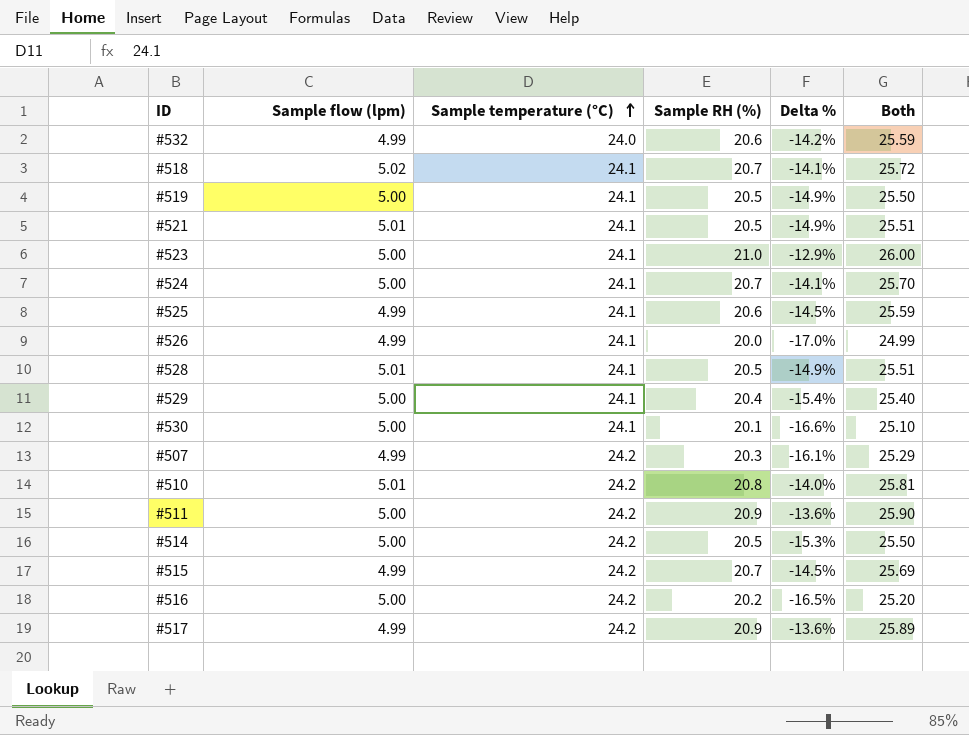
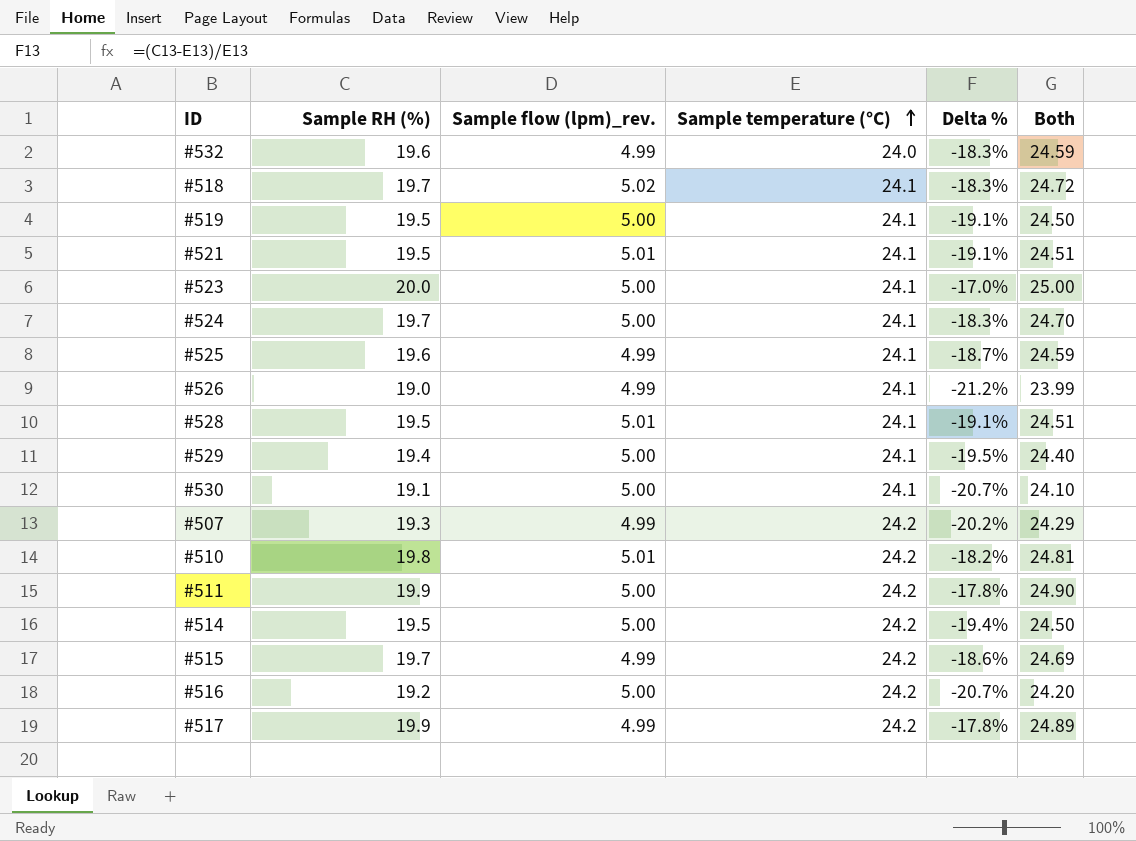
column Sample RH (%) | position: 4 -> 2
column name: Sample flow (lpm) -> Sample flow (lpm)_rev.
#532 | Sample RH (%): 20.6 -> 19.6
#532 | Delta %: -14.2% -> -18.3%
#532 | Both: 25.59 -> 24.59
#518 | Sample RH (%): 20.7 -> 19.7
#518 | Delta %: -14.1% -> -18.3%
#518 | Both: 25.72 -> 24.72
#519 | Sample RH (%): 20.5 -> 19.5
#519 | Delta %: -14.9% -> -19.1%
#519 | Both: 25.50 -> 24.50
#521 | Sample RH (%): 20.5 -> 19.5
#521 | Delta %: -14.9% -> -19.1%
#521 | Both: 25.51 -> 24.51
#523 | Sample RH (%): 21.0 -> 20.0
#523 | Delta %: -12.9% -> -17.0%
#523 | Both: 26.00 -> 25.00
#524 | Sample RH (%): 20.7 -> 19.7
#524 | Delta %: -14.1% -> -18.3%
#524 | Both: 25.70 -> 24.70
#525 | Sample RH (%): 20.6 -> 19.6
#525 | Delta %: -14.5% -> -18.7%
#525 | Both: 25.59 -> 24.59
#526 | Sample RH (%): 20.0 -> 19.0
#526 | Delta %: -17.0% -> -21.2%
#526 | Both: 24.99 -> 23.99
#528 | Sample RH (%): 20.5 -> 19.5
#528 | Delta %: -14.9% -> -19.1%
#528 | Both: 25.51 -> 24.51
#529 | Sample RH (%): 20.4 -> 19.4
#529 | Delta %: -15.4% -> -19.5%
#529 | Both: 25.40 -> 24.40
#530 | Sample RH (%): 20.1 -> 19.1
#530 | Delta %: -16.6% -> -20.7%
#530 | Both: 25.10 -> 24.10
#507 | Sample RH (%): 20.3 -> 19.3
#507 | Delta %: -16.1% -> -20.2%
#507 | Both: 25.29 -> 24.29
#510 | Sample RH (%): 20.8 -> 19.8
#510 | Delta %: -14.0% -> -18.2%
#510 | Both: 25.81 -> 24.81
#511 | Sample RH (%): 20.9 -> 19.9
#511 | Delta %: -13.6% -> -17.8%
#511 | Both: 25.90 -> 24.90
#514 | Sample RH (%): 20.5 -> 19.5
#514 | Delta %: -15.3% -> -19.4%
#514 | Both: 25.50 -> 24.50
#515 | Sample RH (%): 20.7 -> 19.7
#515 | Delta %: -14.5% -> -18.6%
#515 | Both: 25.69 -> 24.69
#516 | Sample RH (%): 20.2 -> 19.2
#516 | Delta %: -16.5% -> -20.7%
#516 | Both: 25.20 -> 24.20
#517 | Sample RH (%): 20.9 -> 19.9
#517 | Delta %: -13.6% -> -17.8%
#517 | Both: 25.89 -> 24.89

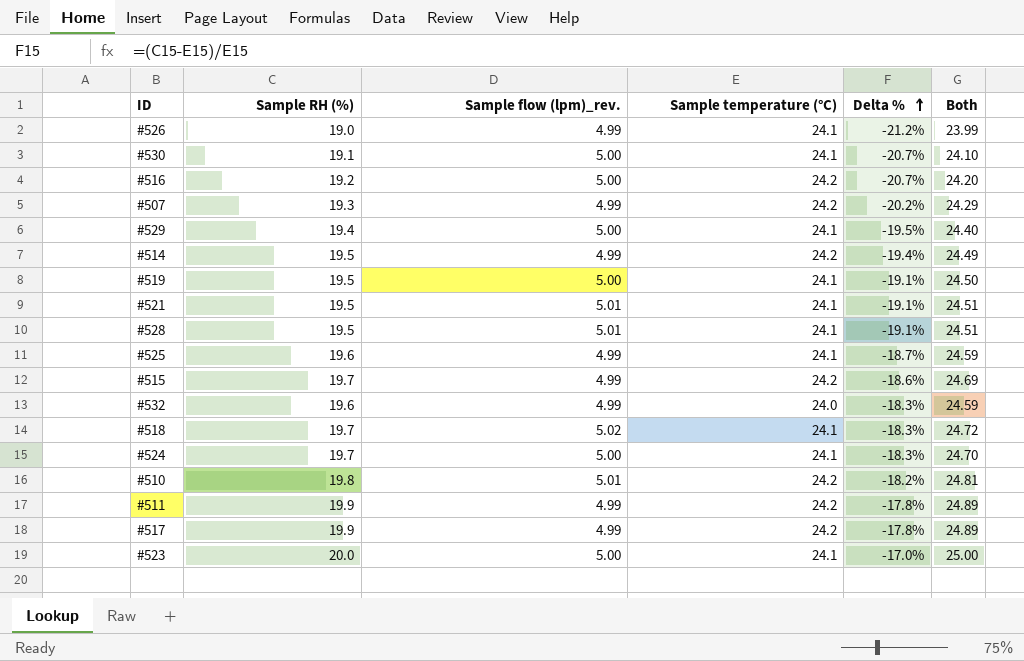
row order: Sample temperature (°C) ascending -> Delta % ascending
#514 | Sample flow (lpm)_rev.: 5.00 -> 4.99
#514 | Both: 24.50 -> 24.49
#511 | Sample flow (lpm)_rev.: 5.00 -> 4.99
#511 | Both: 24.90 -> 24.89

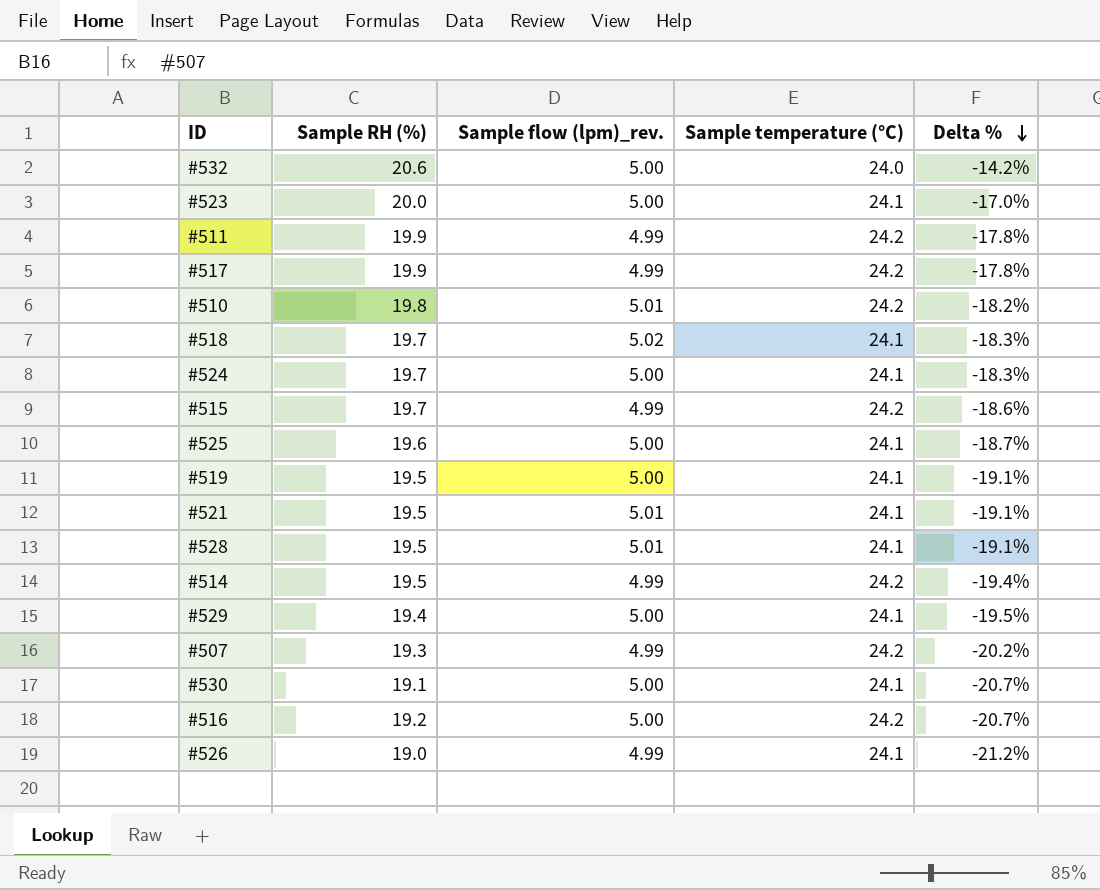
row order: Delta % ascending -> Delta % descending
column Both | formula: [Sample RH (%)] + [Sample flow (lpm)_rev.] -> none
#532 | Sample RH (%): 19.6 -> 20.6
#532 | Sample flow (lpm)_rev.: 4.99 -> 5.00
#532 | Delta %: -18.3% -> -14.2%
#525 | Sample flow (lpm)_rev.: 4.99 -> 5.00

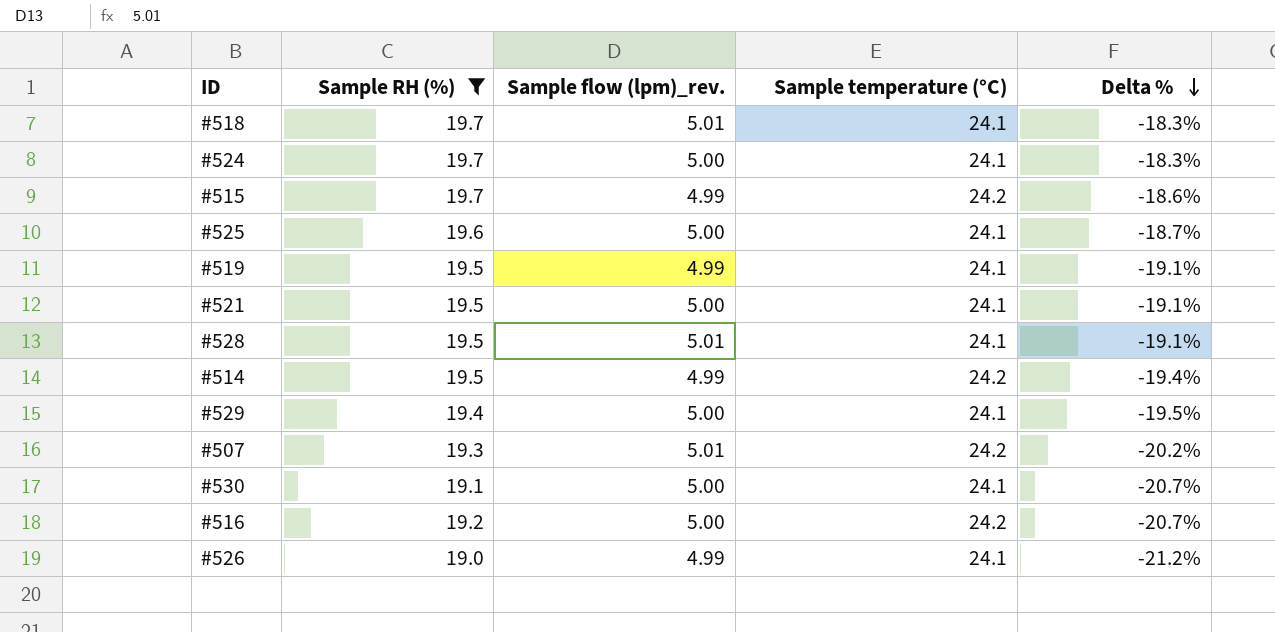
filter: none -> Sample RH (%) <= 19.7
#518 | Sample flow (lpm)_rev.: 5.02 -> 5.01
#519 | Sample flow (lpm)_rev.: 5.00 -> 4.99
#521 | Sample flow (lpm)_rev.: 5.01 -> 5.00
#507 | Sample flow (lpm)_rev.: 4.99 -> 5.01

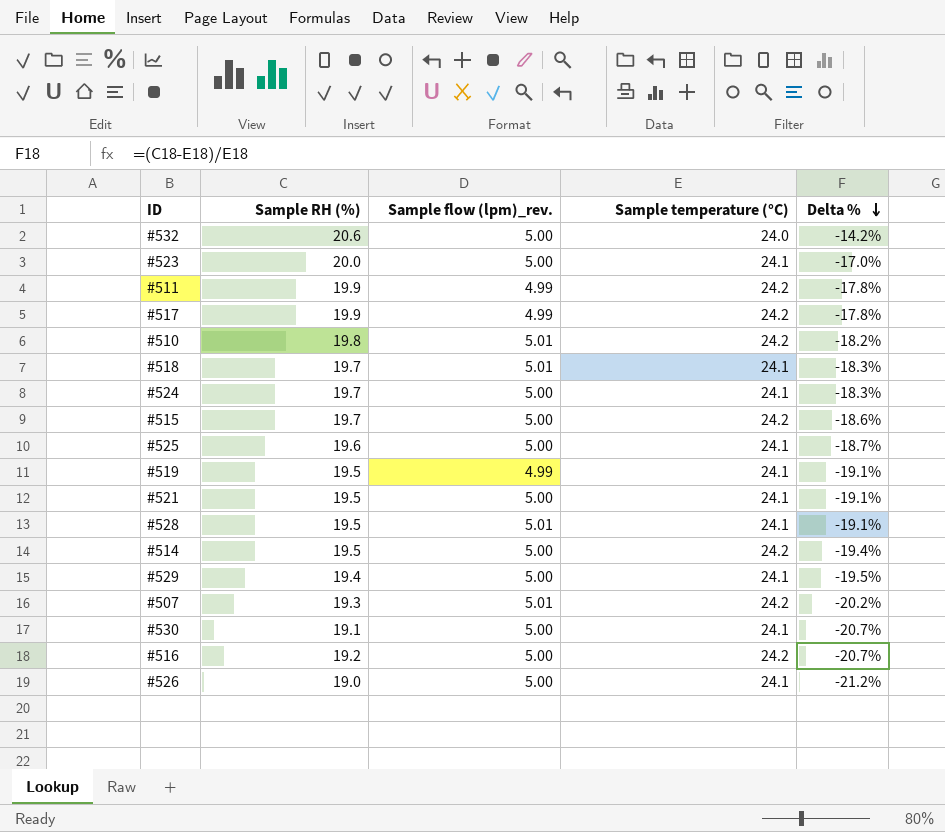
filter: Sample RH (%) <= 19.7 -> none
#515 | Sample flow (lpm)_rev.: 4.99 -> 5.00
#514 | Sample flow (lpm)_rev.: 4.99 -> 5.00
#526 | Sample flow (lpm)_rev.: 4.99 -> 5.00

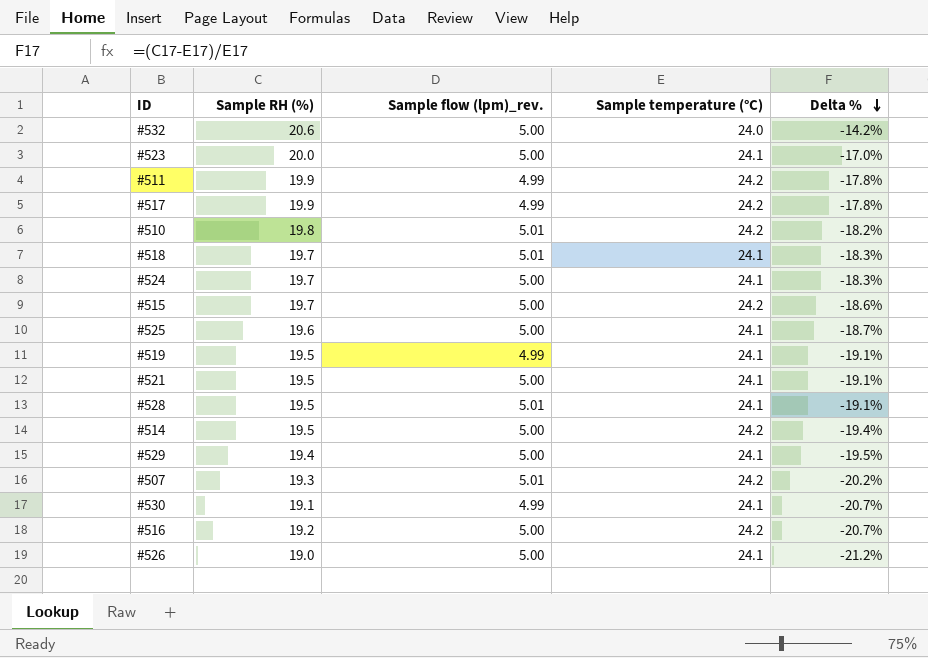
#530 | Sample flow (lpm)_rev.: 5.00 -> 4.99

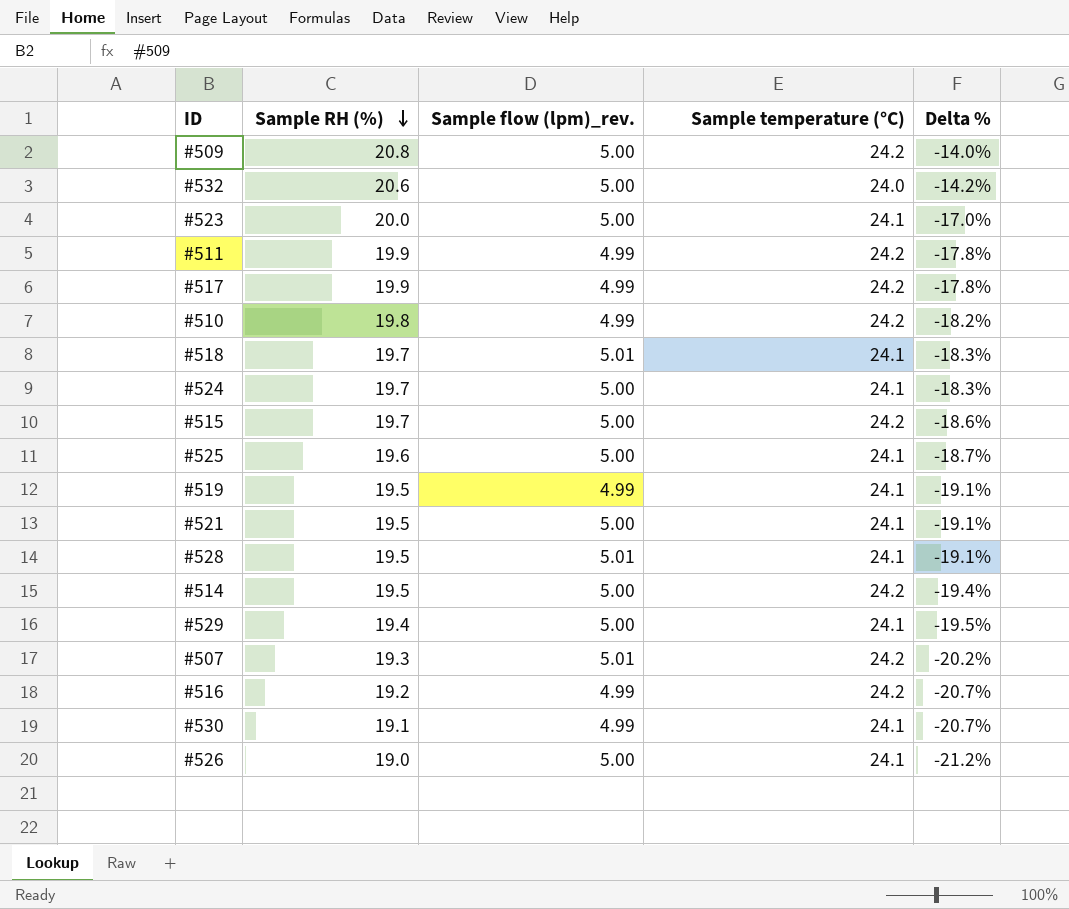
row order: Delta % descending -> Sample RH (%) descending
row #509: none -> 20.8 | 5.00 | 24.2 | -14.0%
#510 | Sample flow (lpm)_rev.: 5.01 -> 4.99
#516 | Sample flow (lpm)_rev.: 5.00 -> 4.99

